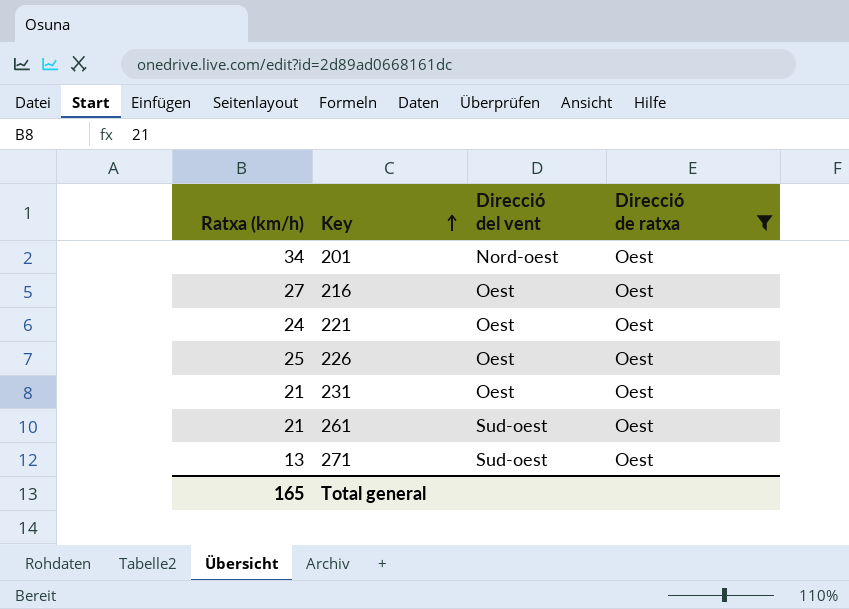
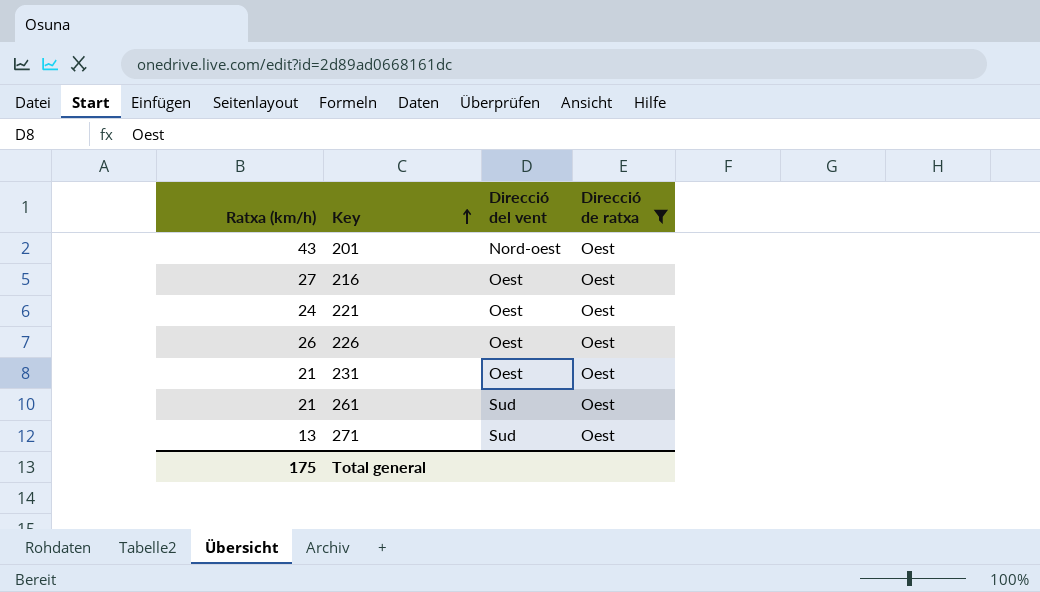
201 | Ratxa (km/h): 34 -> 43
226 | Ratxa (km/h): 25 -> 26
261 | Direcció del vent: Sud-oest -> Sud
271 | Direcció del vent: Sud-oest -> Sud
Total general | Ratxa (km/h): 165 -> 175

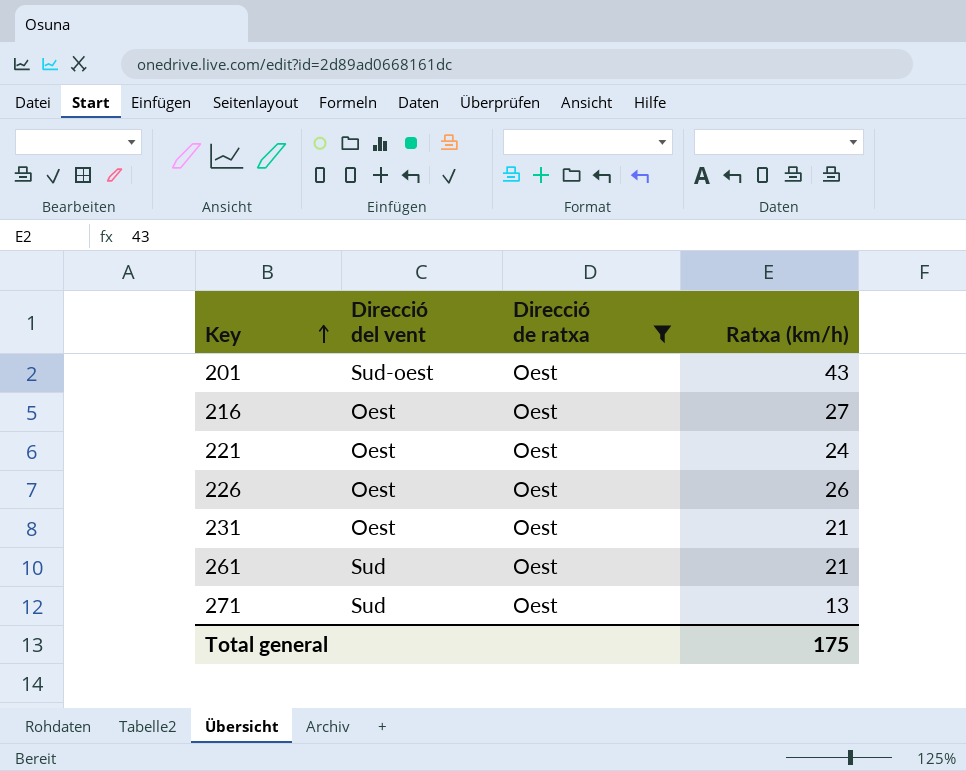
column Ratxa (km/h) | position: 1 -> 4
201 | Direcció del vent: Nord-oest -> Sud-oest

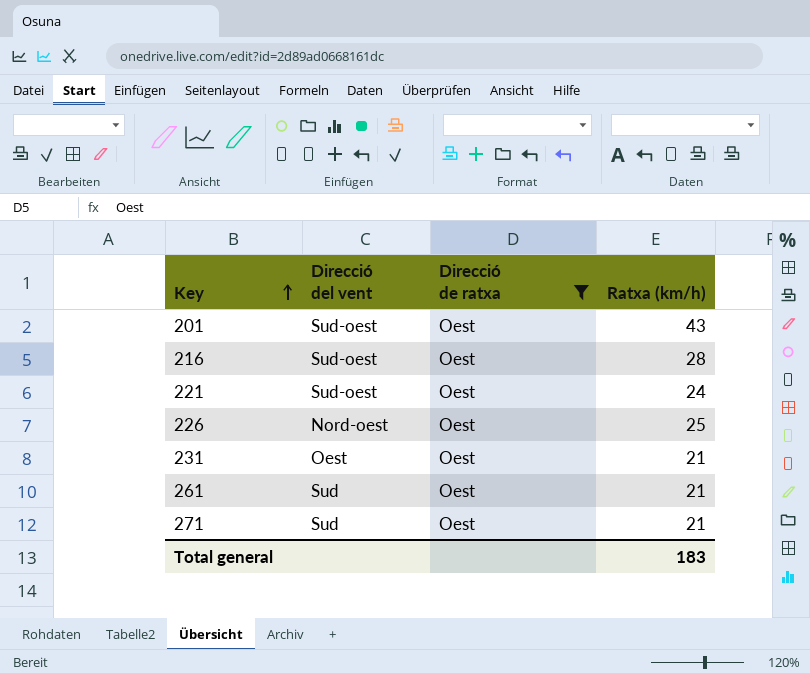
216 | Direcció del vent: Oest -> Sud-oest
216 | Ratxa (km/h): 27 -> 28
221 | Direcció del vent: Oest -> Sud-oest
226 | Direcció del vent: Oest -> Nord-oest
226 | Ratxa (km/h): 26 -> 25
271 | Ratxa (km/h): 13 -> 21
Total general | Ratxa (km/h): 175 -> 183

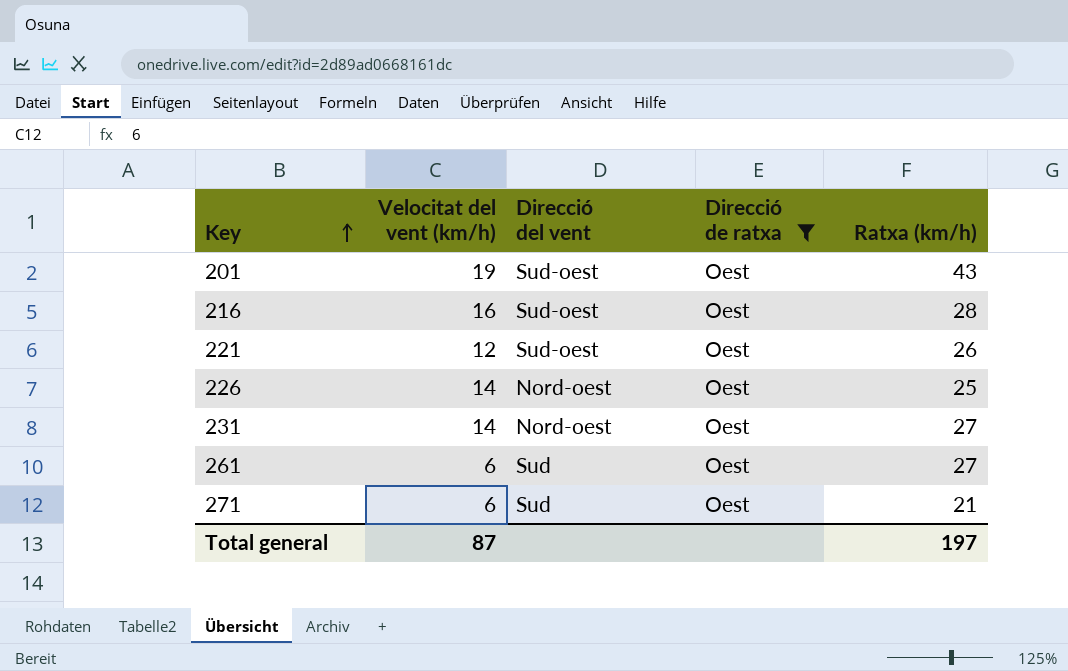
column Velocitat del vent (km/h) | position: none -> 2
221 | Ratxa (km/h): 24 -> 26
231 | Direcció del vent: Oest -> Nord-oest
231 | Ratxa (km/h): 21 -> 27
261 | Ratxa (km/h): 21 -> 27
Total general | Ratxa (km/h): 183 -> 197

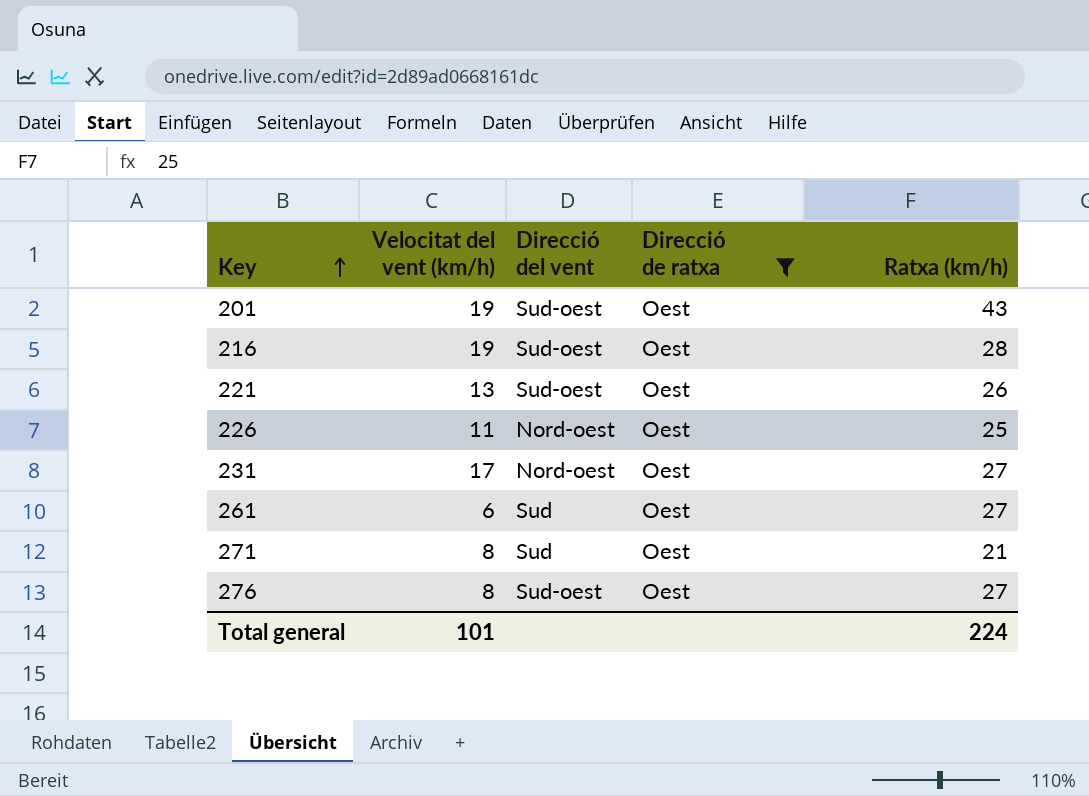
216 | Velocitat del vent (km/h): 16 -> 19
221 | Velocitat del vent (km/h): 12 -> 13
226 | Velocitat del vent (km/h): 14 -> 11
231 | Velocitat del vent (km/h): 14 -> 17
271 | Velocitat del vent (km/h): 6 -> 8
row 276: none -> 8 | Sud-oest | Oest | 27
Total general | Velocitat del vent (km/h): 87 -> 101
Total general | Ratxa (km/h): 197 -> 224

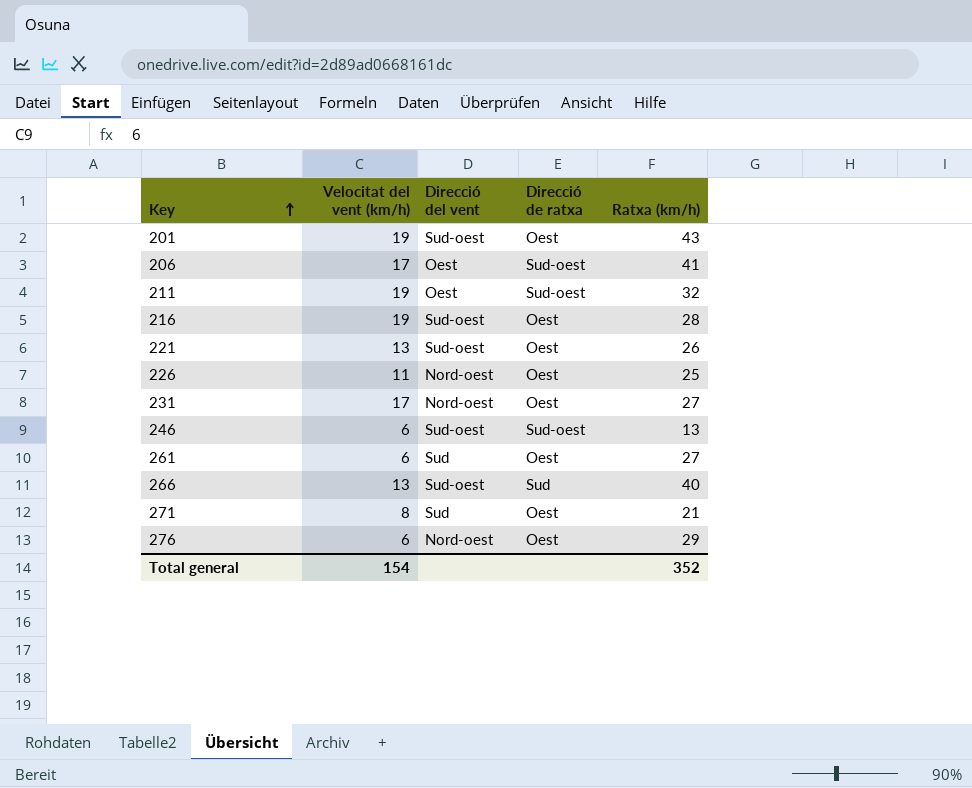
filter: Direcció de ratxa = Oest -> none
276 | Velocitat del vent (km/h): 8 -> 6
276 | Direcció del vent: Sud-oest -> Nord-oest
276 | Ratxa (km/h): 27 -> 29
Total general | Velocitat del vent (km/h): 101 -> 154
Total general | Ratxa (km/h): 224 -> 352

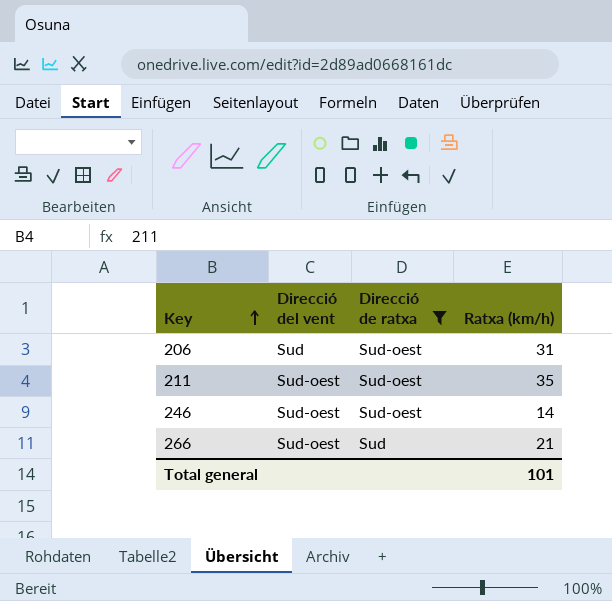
filter: none -> Direcció de ratxa != Oest
column Velocitat del vent (km/h) | position: 2 -> none
206 | Direcció del vent: Oest -> Sud
206 | Ratxa (km/h): 41 -> 31
211 | Direcció del vent: Oest -> Sud-oest
211 | Ratxa (km/h): 32 -> 35
246 | Ratxa (km/h): 13 -> 14
266 | Ratxa (km/h): 40 -> 21
Total general | Ratxa (km/h): 352 -> 101

